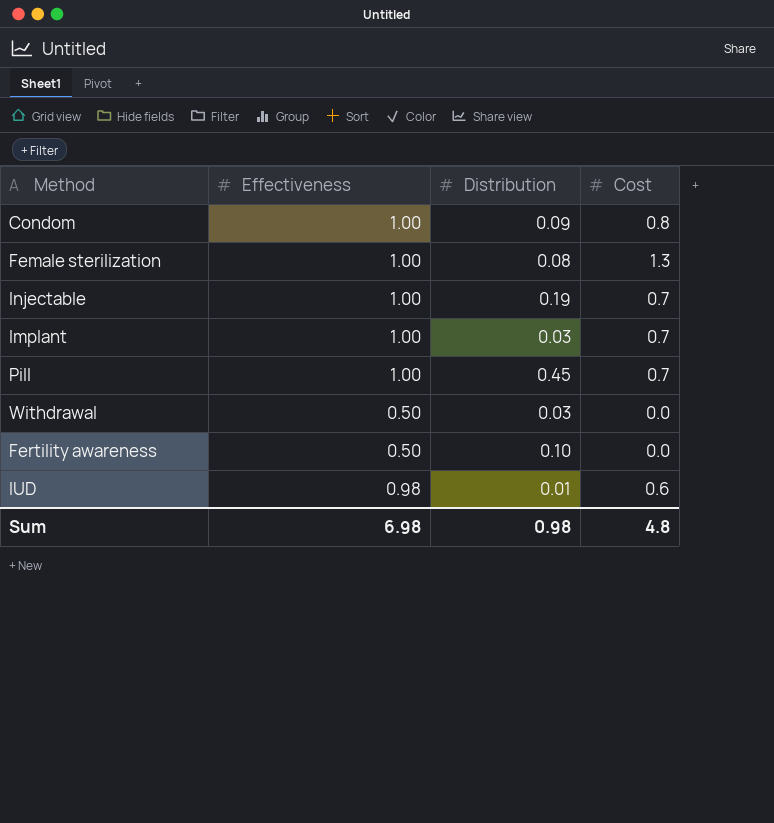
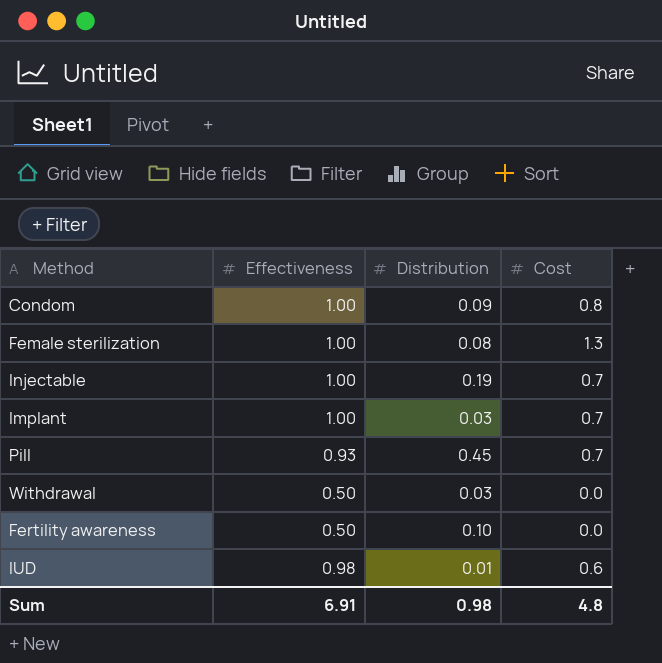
Pill | Effectiveness: 1.00 -> 0.93
Sum | Effectiveness: 6.98 -> 6.91

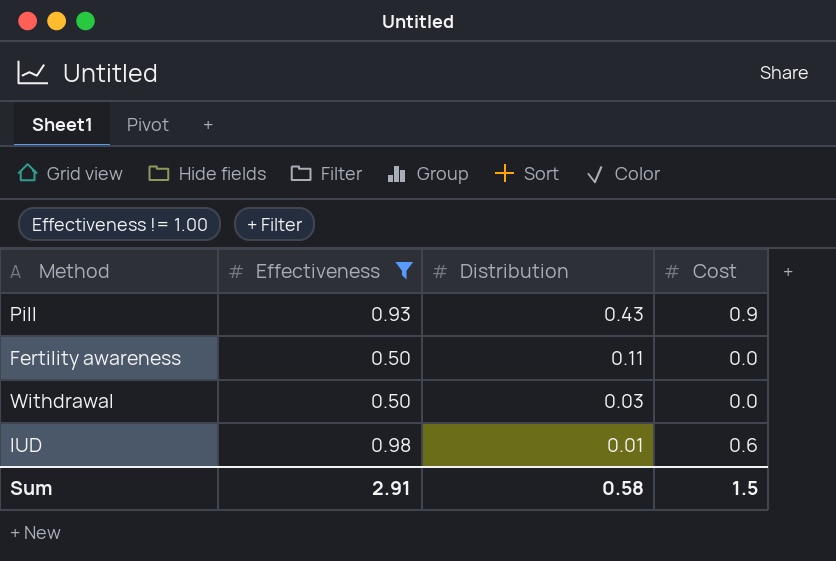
filter: none -> Effectiveness != 1.00
row order: none -> Distribution descending
Pill | Distribution: 0.45 -> 0.43
Pill | Cost: 0.7 -> 0.9
Fertility awareness | Distribution: 0.10 -> 0.11
Sum | Effectiveness: 6.91 -> 2.91
Sum | Distribution: 0.98 -> 0.58
Sum | Cost: 4.8 -> 1.5

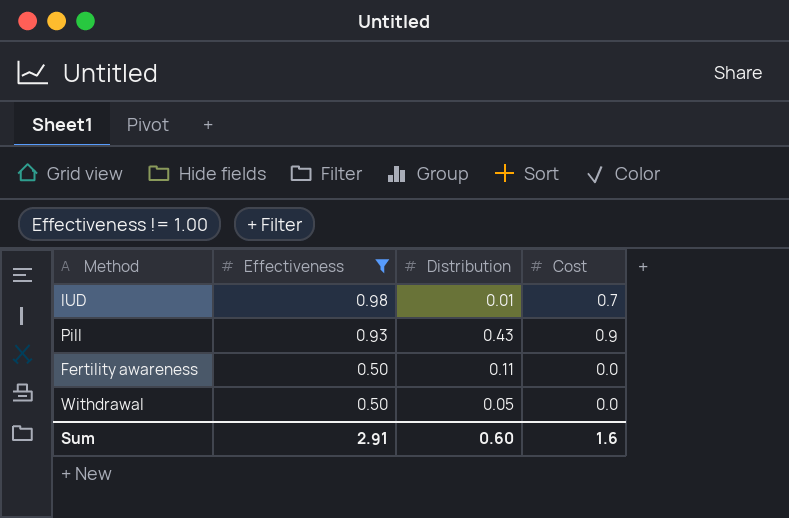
row order: Distribution descending -> Effectiveness descending
IUD | Cost: 0.6 -> 0.7
Withdrawal | Distribution: 0.03 -> 0.05
Sum | Distribution: 0.58 -> 0.60
Sum | Cost: 1.5 -> 1.6

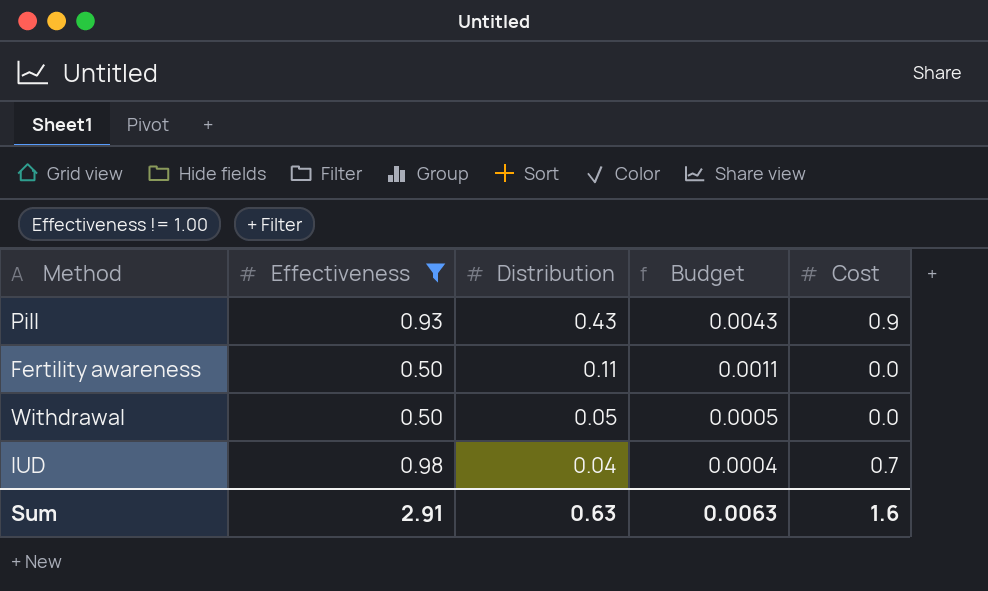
row order: Effectiveness descending -> Distribution descending
column Budget | formula: none -> [Distribution] * 0.01
IUD | Distribution: 0.01 -> 0.04
Sum | Distribution: 0.60 -> 0.63

